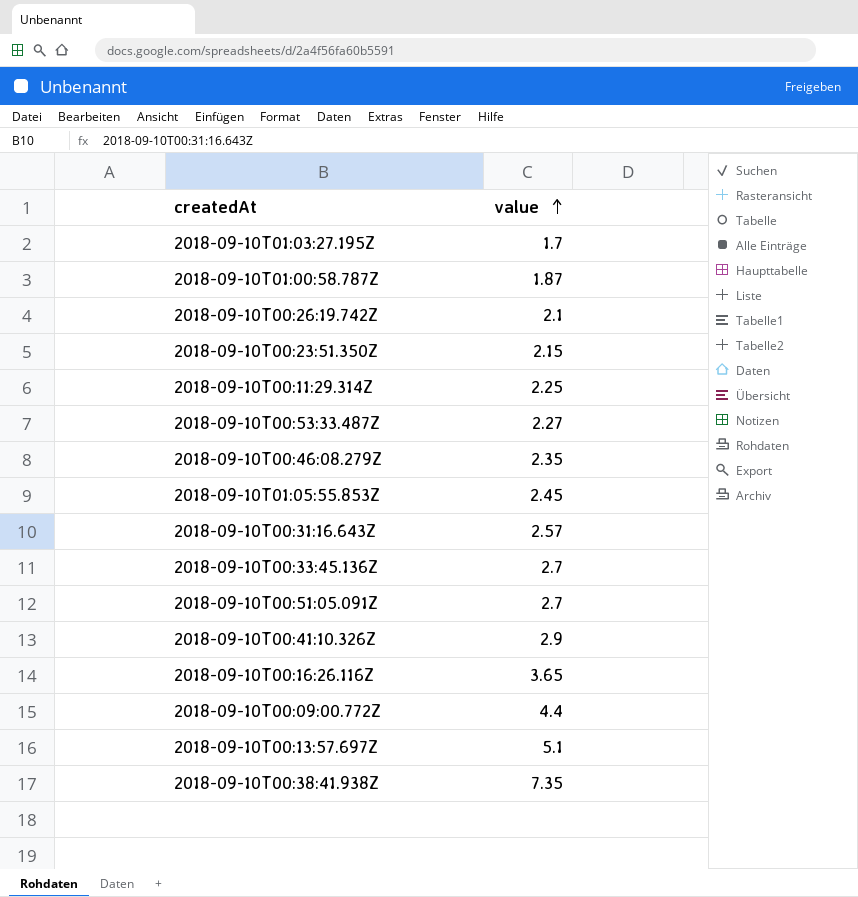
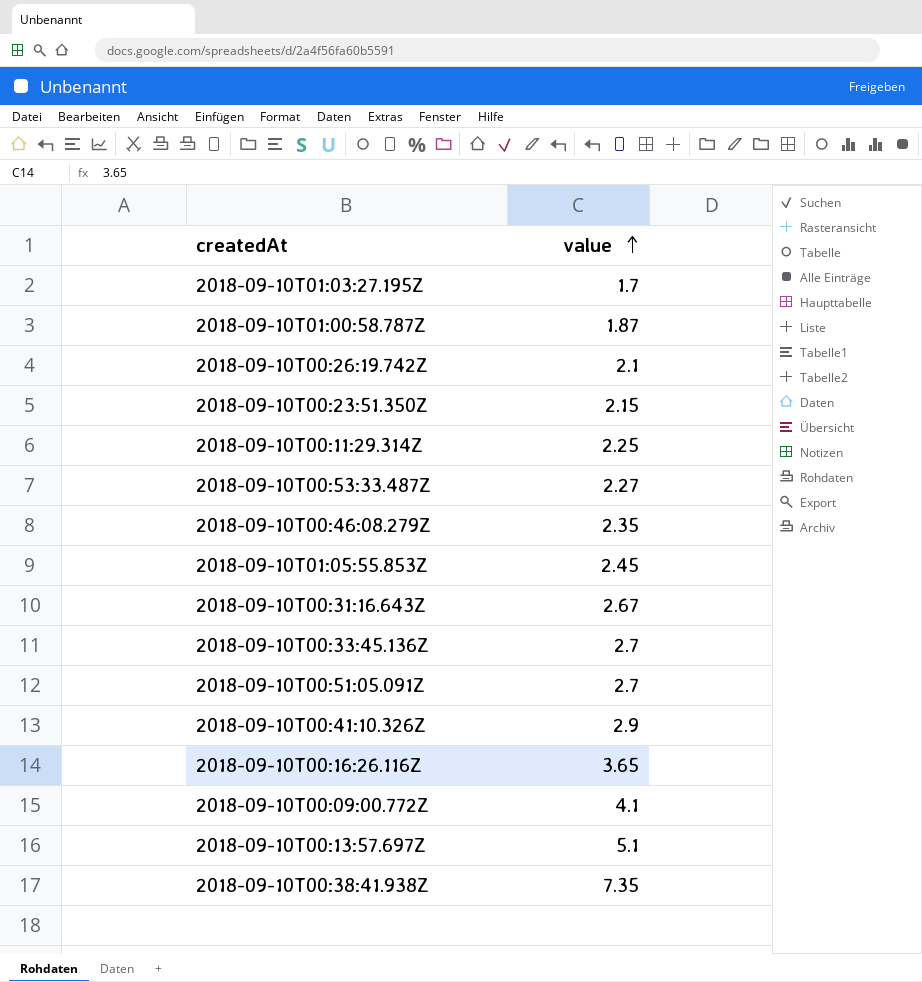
2018-09-10T00:31:16.643Z | value: 2.57 -> 2.67
2018-09-10T00:09:00.772Z | value: 4.4 -> 4.1

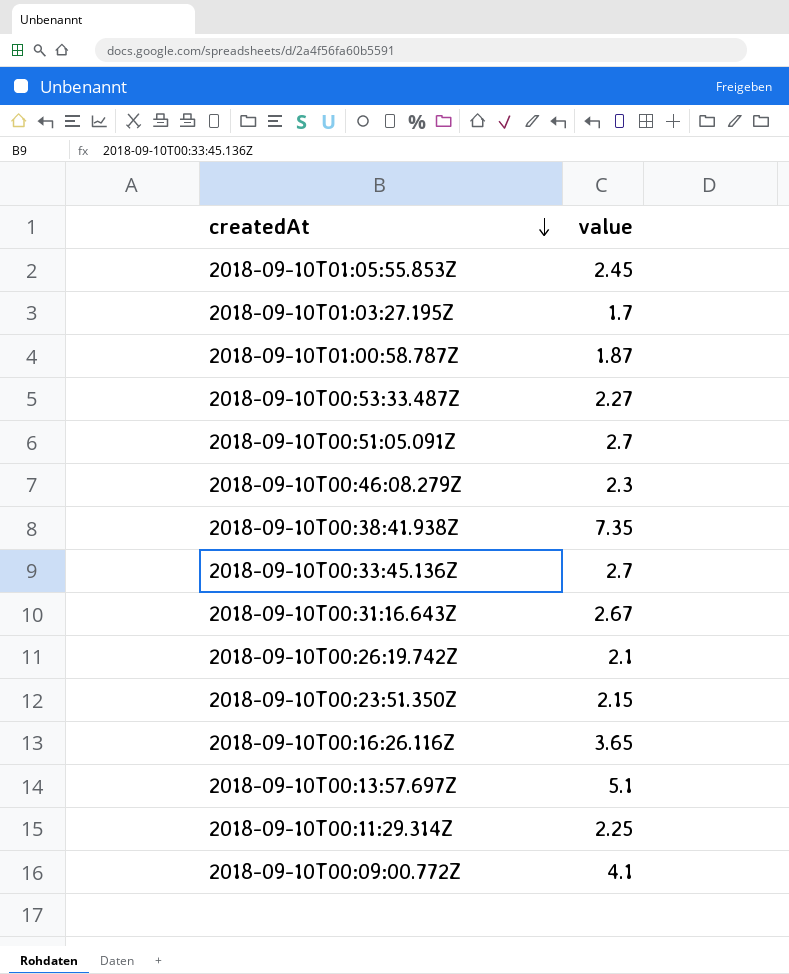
row order: value ascending -> createdAt descending
row 2018-09-10T00:41:10.326Z: 2.9 -> none
2018-09-10T00:46:08.279Z | value: 2.35 -> 2.3

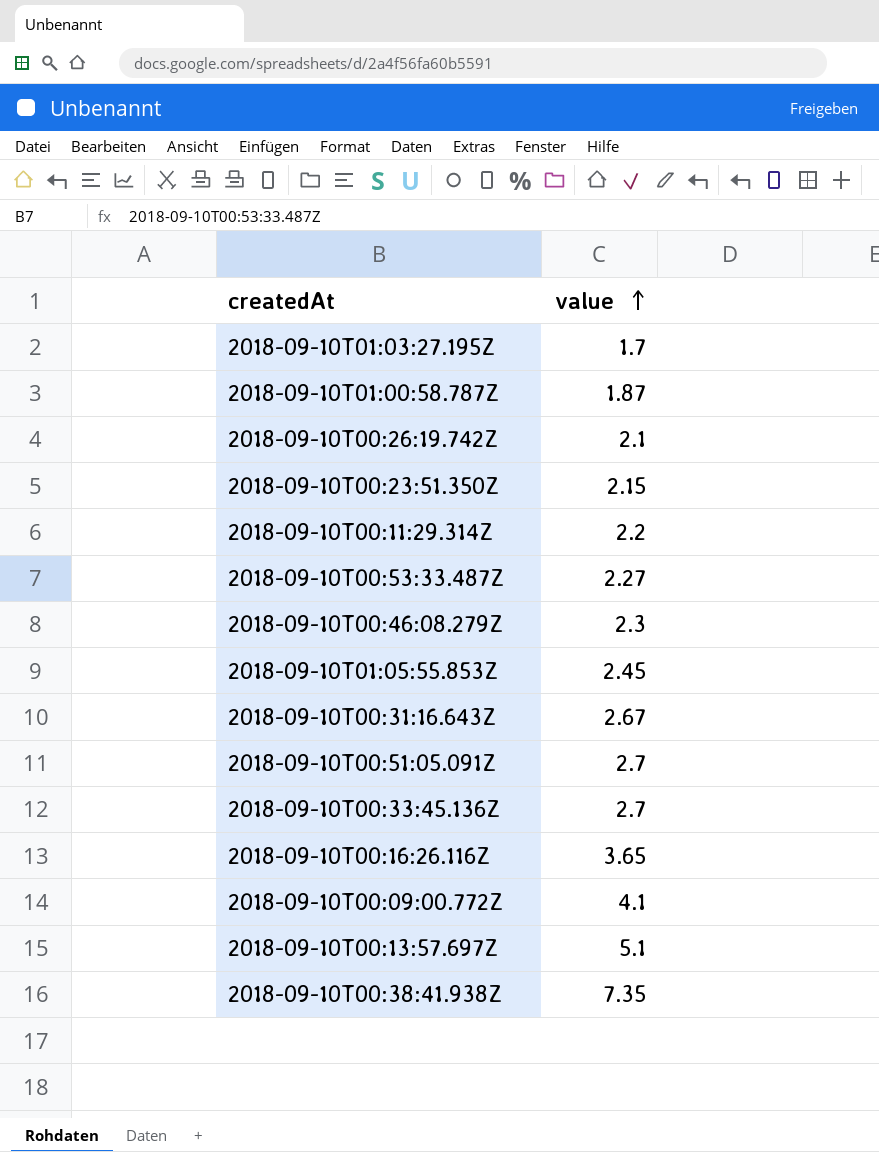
row order: createdAt descending -> value ascending
2018-09-10T00:11:29.314Z | value: 2.25 -> 2.2

